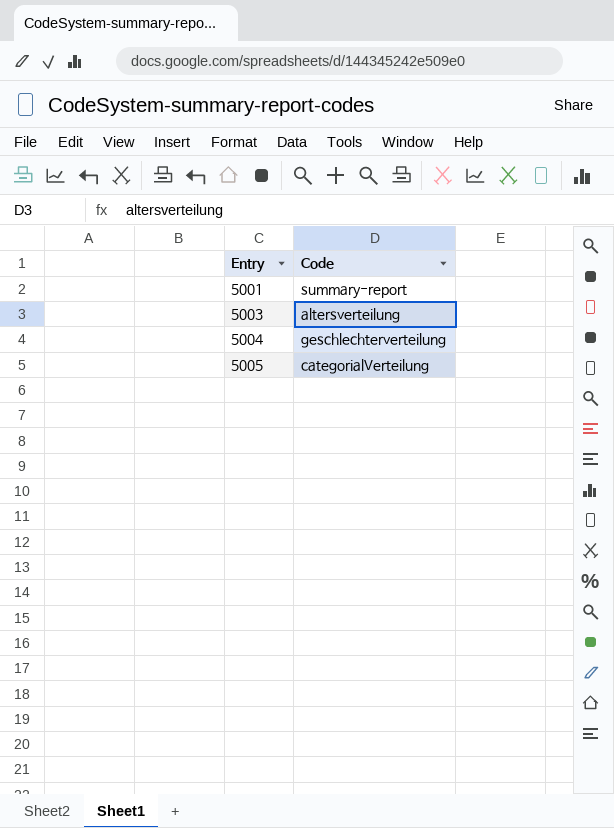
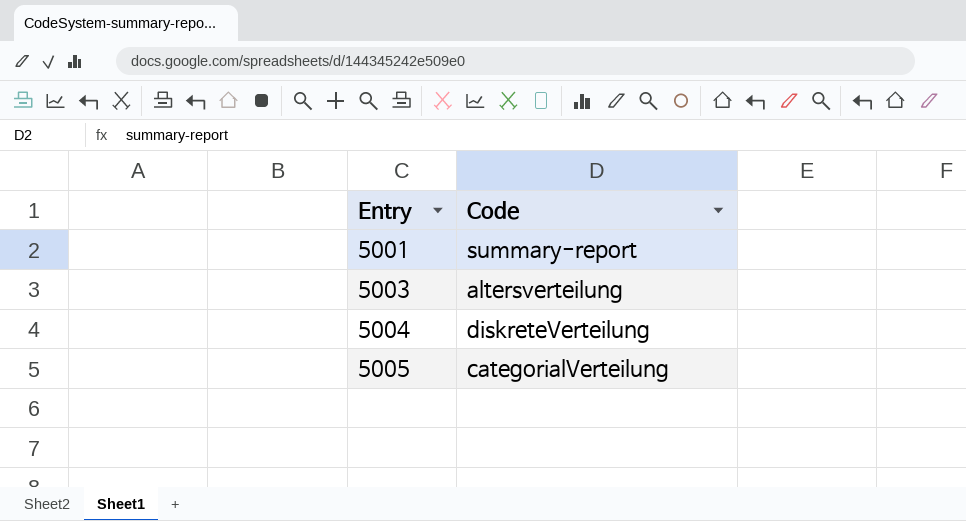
5004 | Code: geschlechterverteilung -> diskreteVerteilung

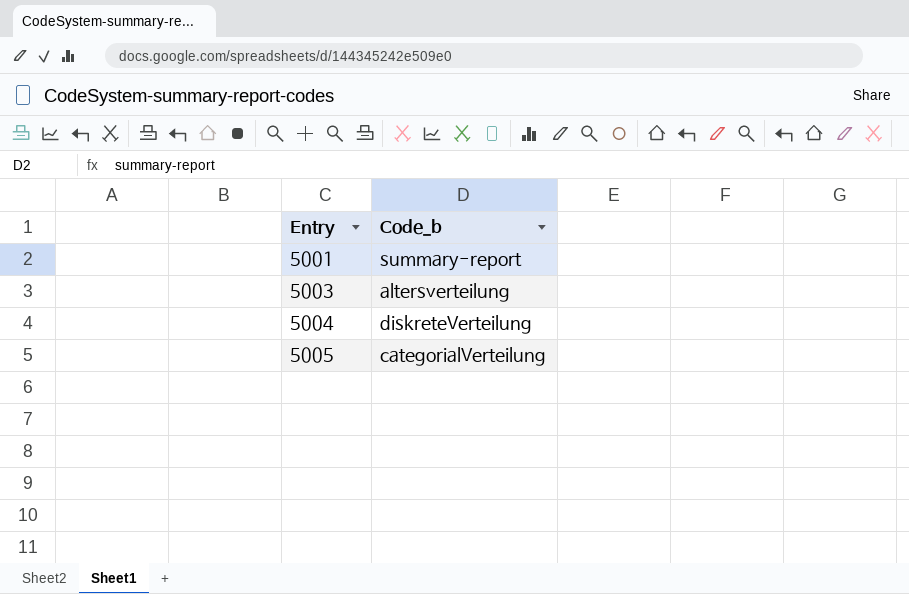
column name: Code -> Code_b

